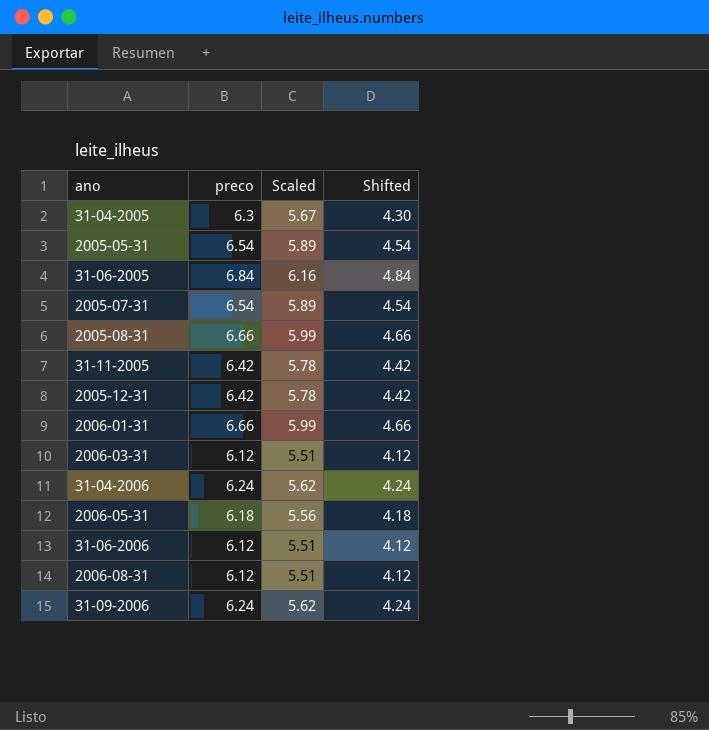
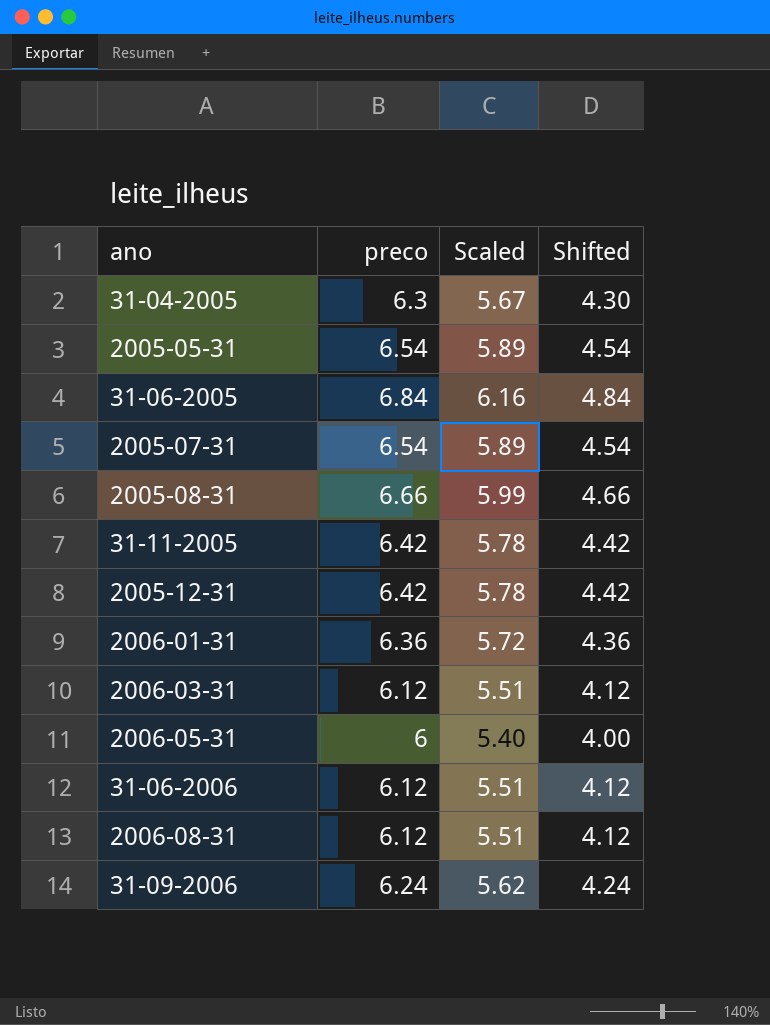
row 31-04-2006: 6.24 | 5.62 | 4.24 -> none
2006-01-31 | preco: 6.66 -> 6.36
2006-01-31 | Scaled: 5.99 -> 5.72
2006-01-31 | Shifted: 4.66 -> 4.36
2006-05-31 | preco: 6.18 -> 6
2006-05-31 | Scaled: 5.56 -> 5.40
2006-05-31 | Shifted: 4.18 -> 4.00

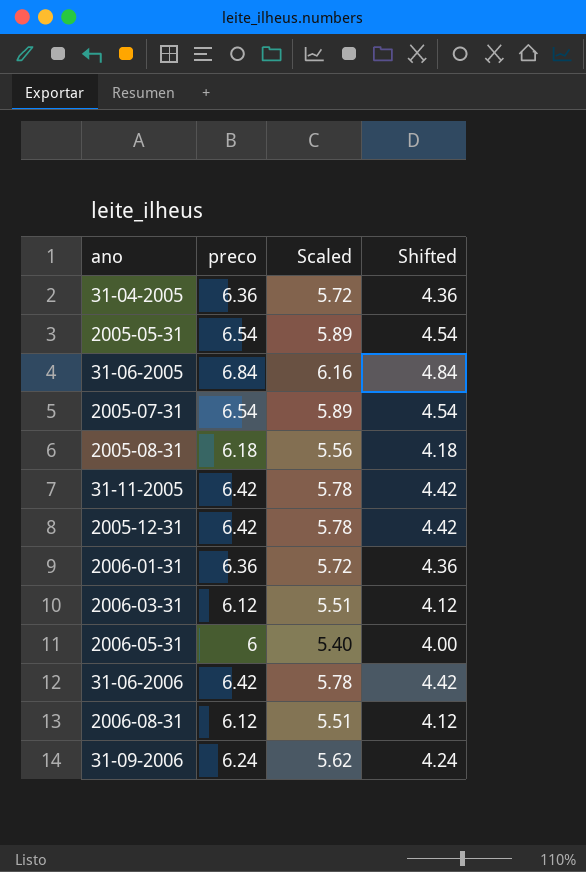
31-04-2005 | preco: 6.3 -> 6.36
31-04-2005 | Scaled: 5.67 -> 5.72
31-04-2005 | Shifted: 4.30 -> 4.36
2005-08-31 | preco: 6.66 -> 6.18
2005-08-31 | Scaled: 5.99 -> 5.56
2005-08-31 | Shifted: 4.66 -> 4.18
31-06-2006 | preco: 6.12 -> 6.42
31-06-2006 | Scaled: 5.51 -> 5.78
31-06-2006 | Shifted: 4.12 -> 4.42

